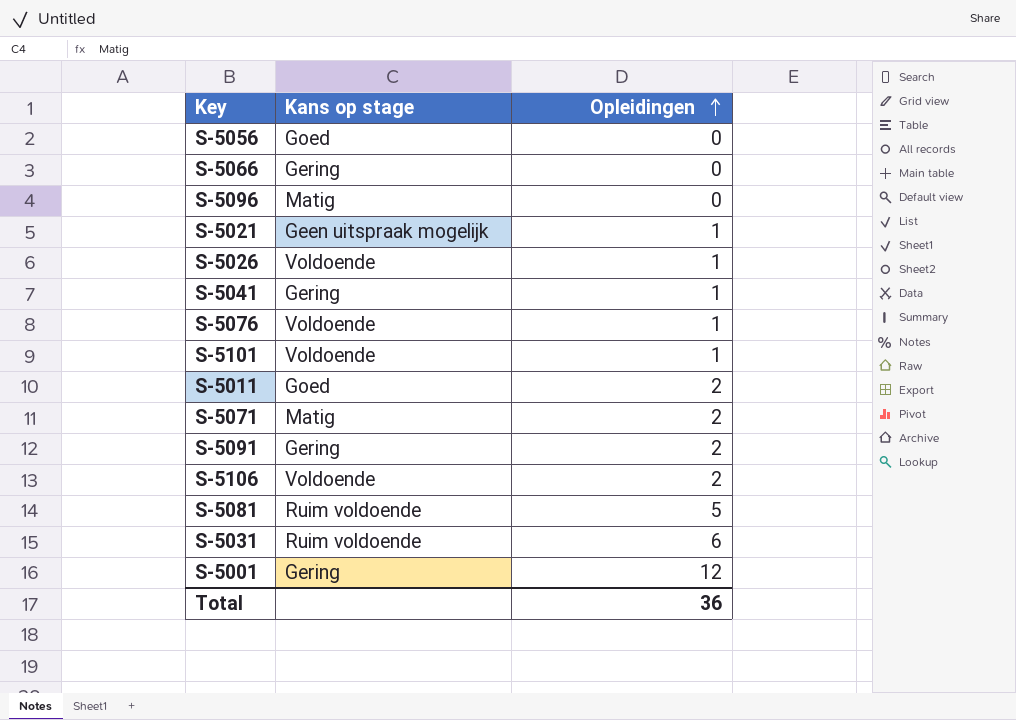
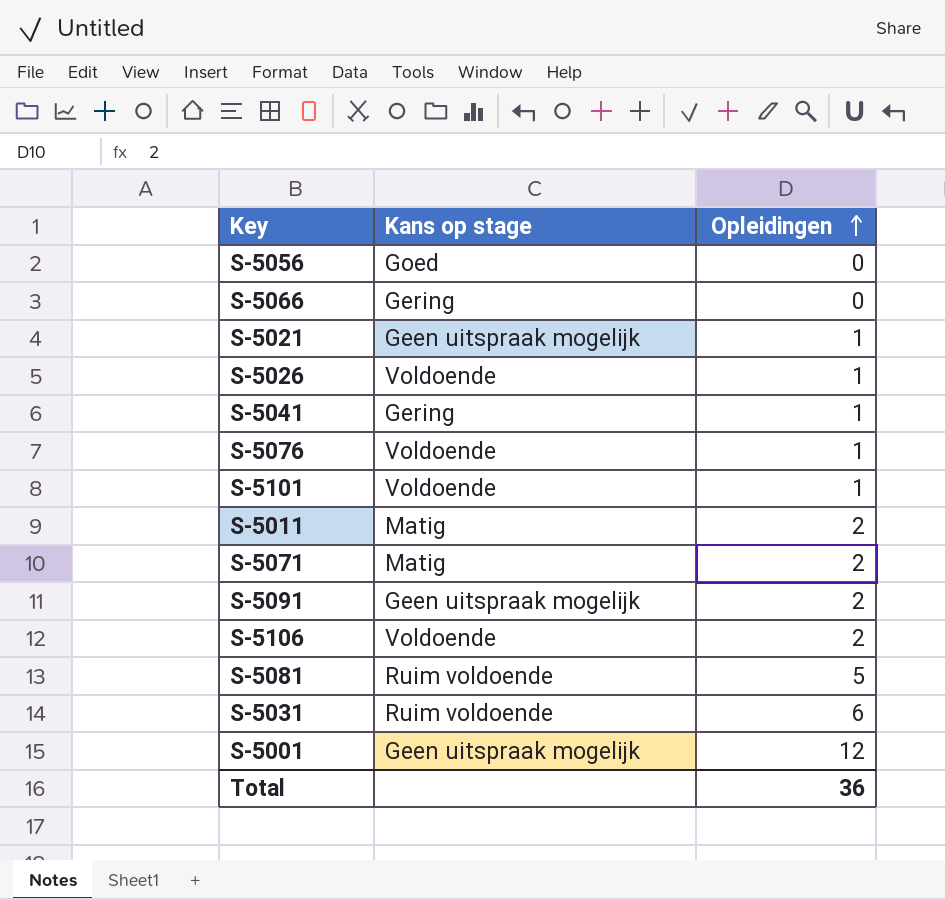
row S-5096: Matig | 0 -> none
S-5011 | Kans op stage: Goed -> Matig
S-5091 | Kans op stage: Gering -> Geen uitspraak mogelijk
S-5001 | Kans op stage: Gering -> Geen uitspraak mogelijk

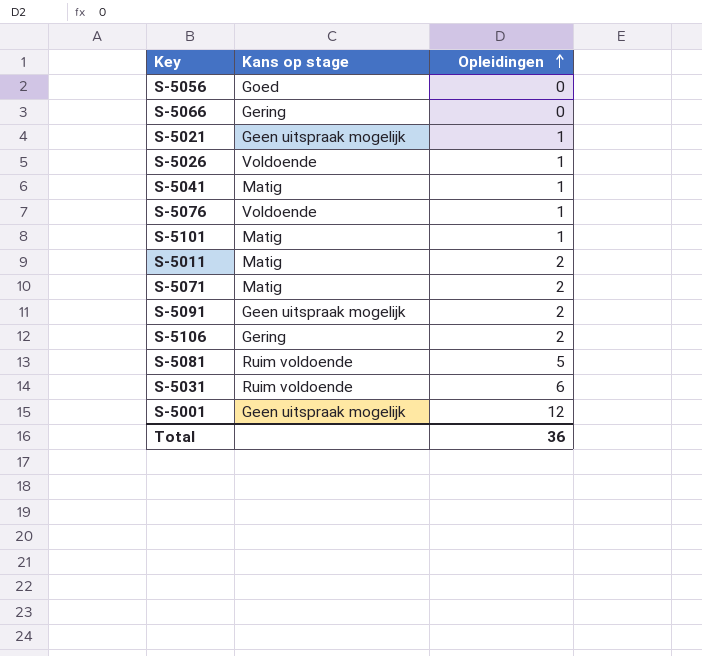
S-5041 | Kans op stage: Gering -> Matig
S-5101 | Kans op stage: Voldoende -> Matig
S-5106 | Kans op stage: Voldoende -> Gering

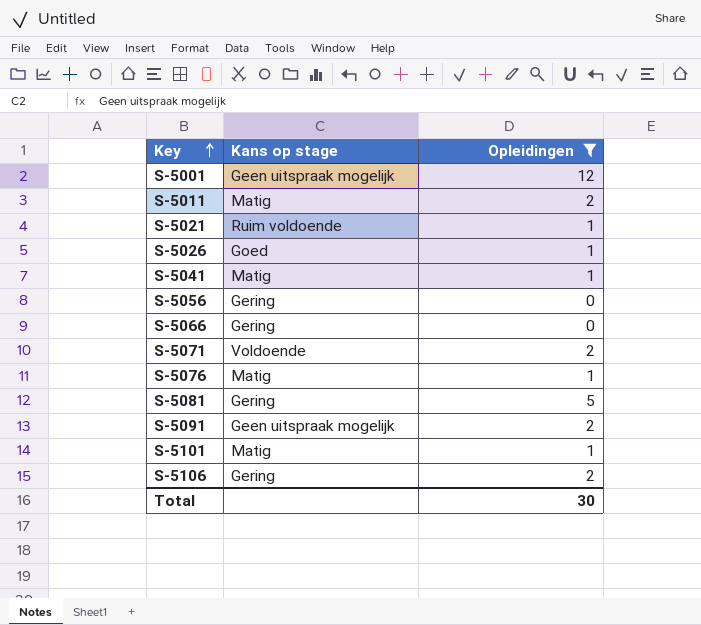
filter: none -> Opleidingen != 6
row order: Opleidingen ascending -> Key ascending
S-5021 | Kans op stage: Geen uitspraak mogelijk -> Ruim voldoende
S-5026 | Kans op stage: Voldoende -> Goed
S-5056 | Kans op stage: Goed -> Gering
S-5071 | Kans op stage: Matig -> Voldoende
S-5076 | Kans op stage: Voldoende -> Matig
S-5081 | Kans op stage: Ruim voldoende -> Gering
Total | Opleidingen: 36 -> 30

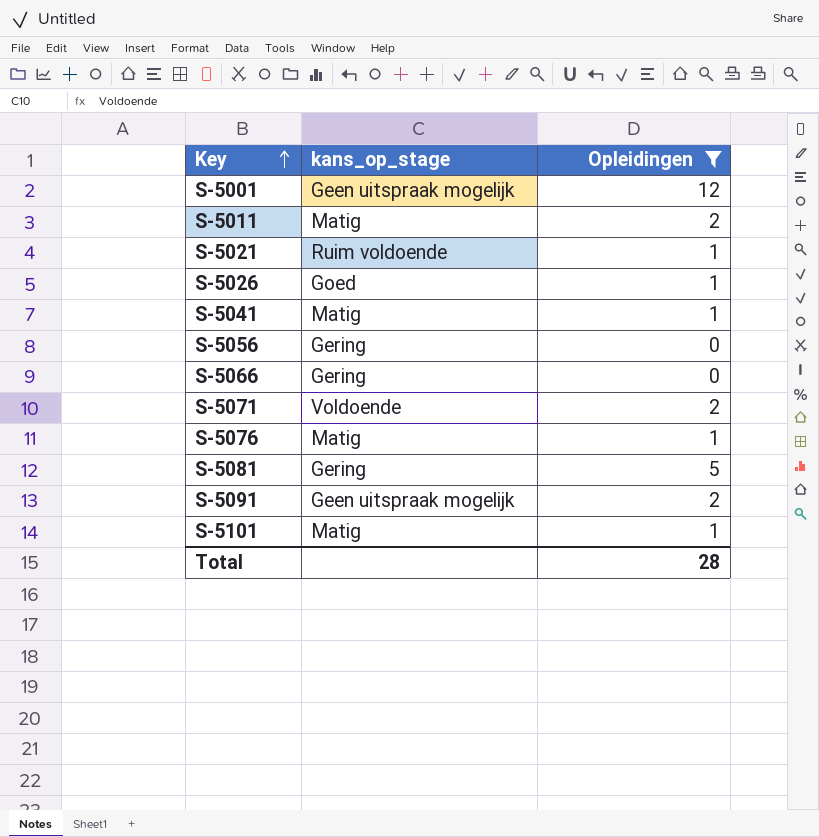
column name: Kans op stage -> kans_op_stage
row S-5106: Gering | 2 -> none
Total | Opleidingen: 30 -> 28

